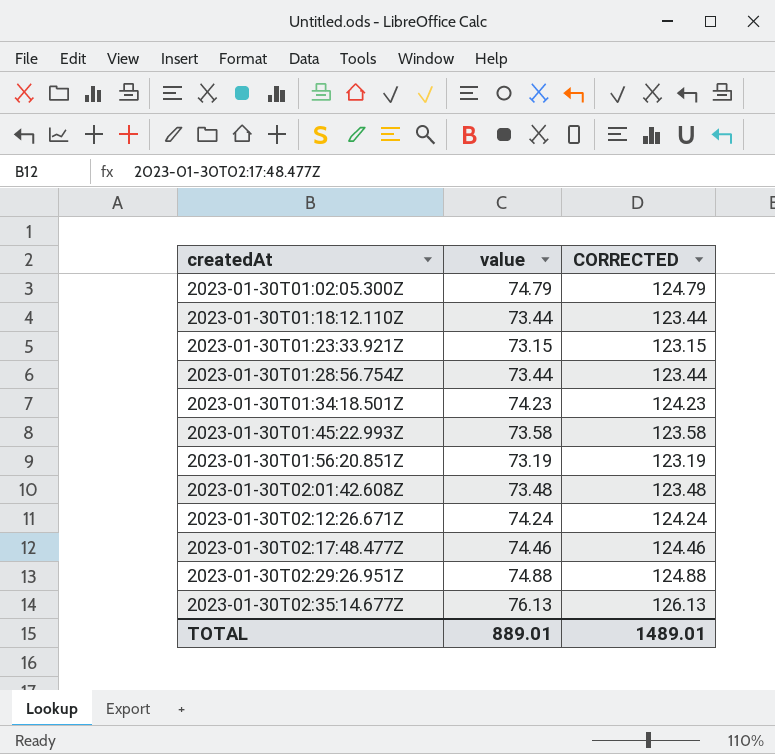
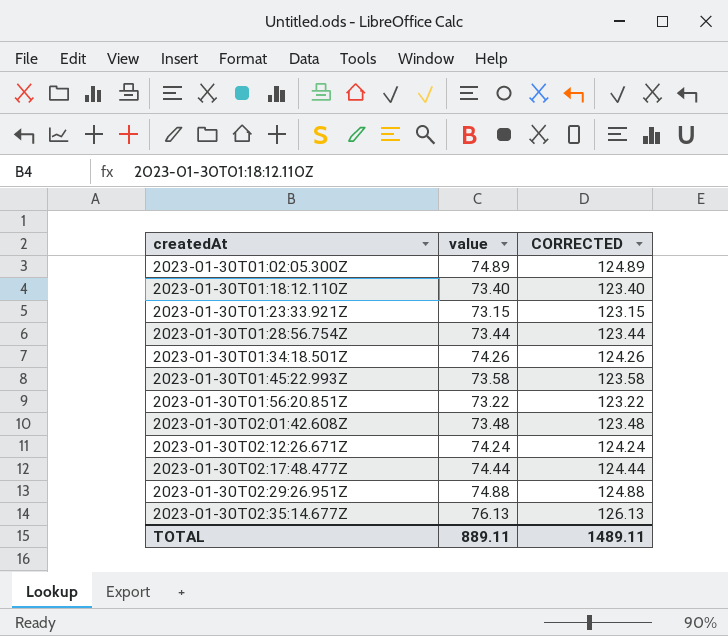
2023-01-30T01:02:05.300Z | value: 74.79 -> 74.89
2023-01-30T01:02:05.300Z | CORRECTED: 124.79 -> 124.89
2023-01-30T01:18:12.110Z | value: 73.44 -> 73.40
2023-01-30T01:18:12.110Z | CORRECTED: 123.44 -> 123.40
2023-01-30T01:34:18.501Z | value: 74.23 -> 74.26
2023-01-30T01:34:18.501Z | CORRECTED: 124.23 -> 124.26
2023-01-30T01:56:20.851Z | value: 73.19 -> 73.22
2023-01-30T01:56:20.851Z | CORRECTED: 123.19 -> 123.22
2023-01-30T02:17:48.477Z | value: 74.46 -> 74.44
2023-01-30T02:17:48.477Z | CORRECTED: 124.46 -> 124.44
TOTAL | value: 889.01 -> 889.11
TOTAL | CORRECTED: 1489.01 -> 1489.11

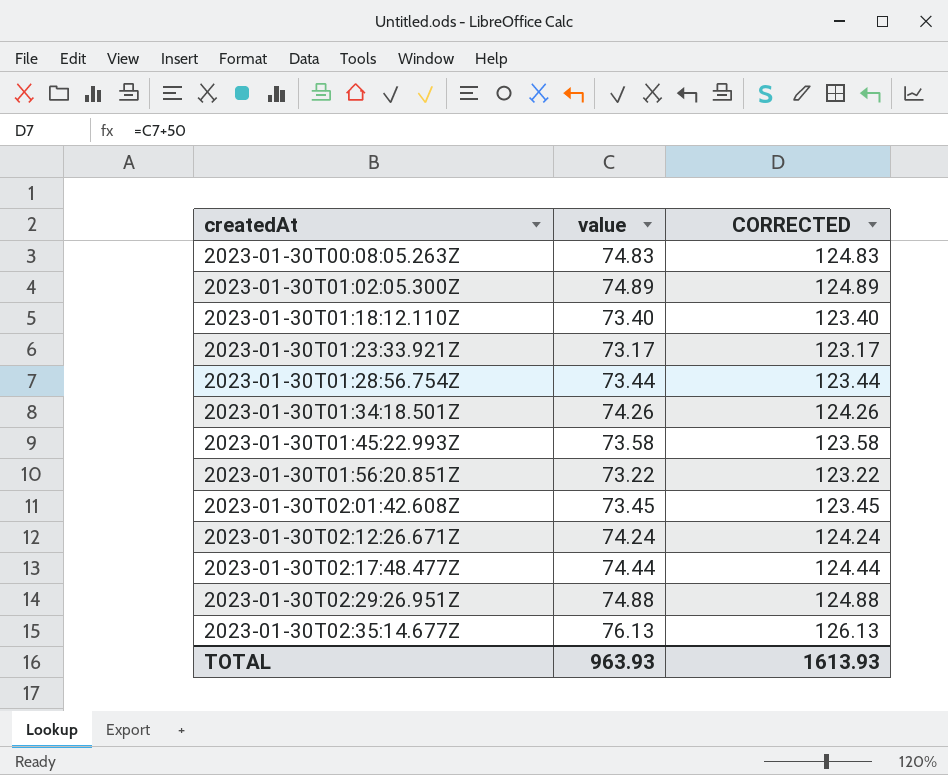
row 2023-01-30T00:08:05.263Z: none -> 74.83 | 124.83
2023-01-30T01:23:33.921Z | value: 73.15 -> 73.17
2023-01-30T01:23:33.921Z | CORRECTED: 123.15 -> 123.17
2023-01-30T02:01:42.608Z | value: 73.48 -> 73.45
2023-01-30T02:01:42.608Z | CORRECTED: 123.48 -> 123.45
TOTAL | value: 889.11 -> 963.93
TOTAL | CORRECTED: 1489.11 -> 1613.93

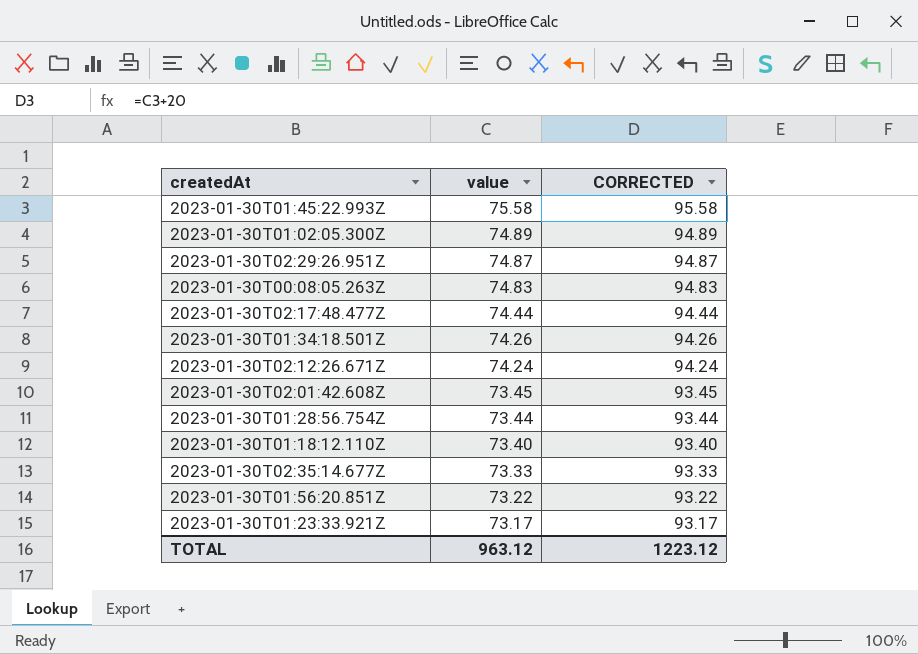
row order: createdAt ascending -> value descending
column CORRECTED | formula: [value] + 50 -> [value] + 20
2023-01-30T01:45:22.993Z | value: 73.58 -> 75.58
2023-01-30T02:29:26.951Z | value: 74.88 -> 74.87
2023-01-30T02:35:14.677Z | value: 76.13 -> 73.33
TOTAL | value: 963.93 -> 963.12
TOTAL | CORRECTED: 1613.93 -> 1223.12

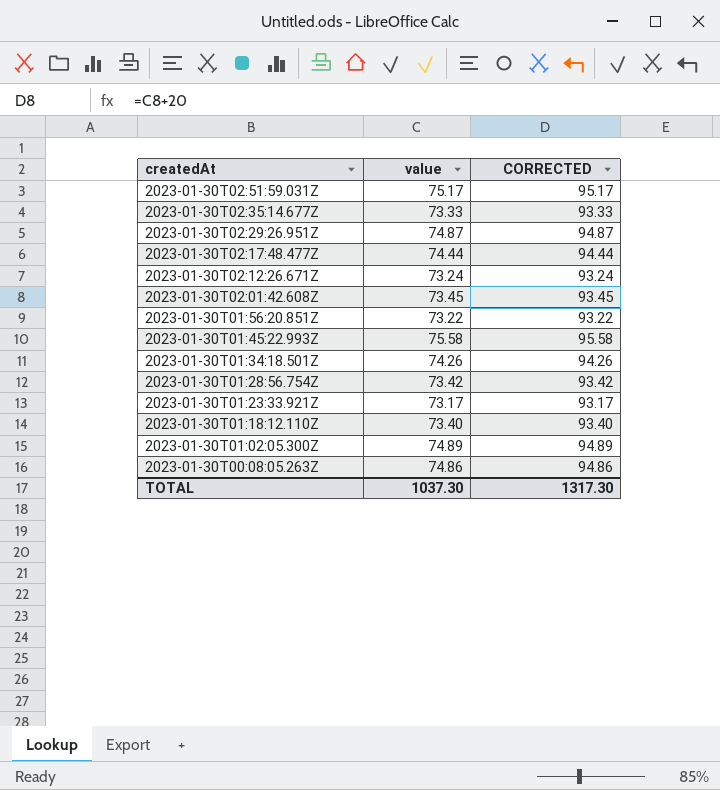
row order: value descending -> createdAt descending
row 2023-01-30T02:51:59.031Z: none -> 75.17 | 95.17
2023-01-30T02:12:26.671Z | value: 74.24 -> 73.24
2023-01-30T02:12:26.671Z | CORRECTED: 94.24 -> 93.24
2023-01-30T01:28:56.754Z | value: 73.44 -> 73.42
2023-01-30T01:28:56.754Z | CORRECTED: 93.44 -> 93.42
2023-01-30T00:08:05.263Z | value: 74.83 -> 74.86
2023-01-30T00:08:05.263Z | CORRECTED: 94.83 -> 94.86
TOTAL | value: 963.12 -> 1037.30
TOTAL | CORRECTED: 1223.12 -> 1317.30

